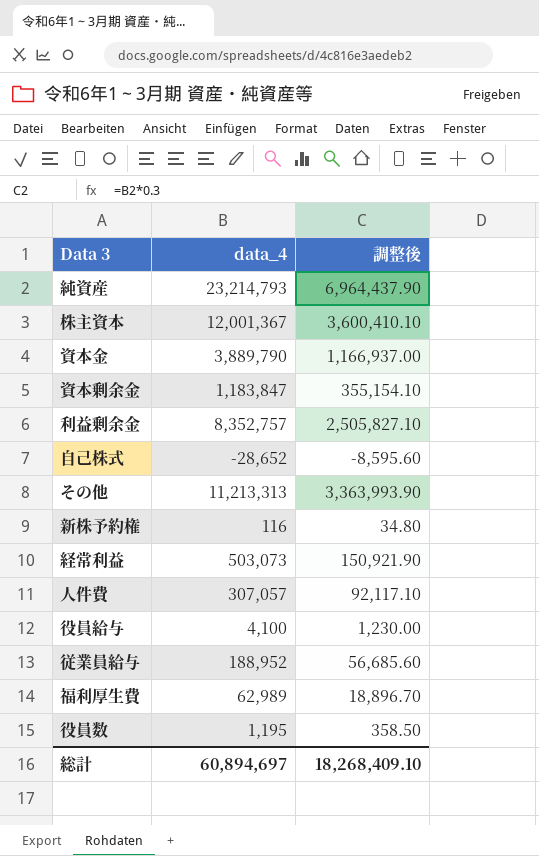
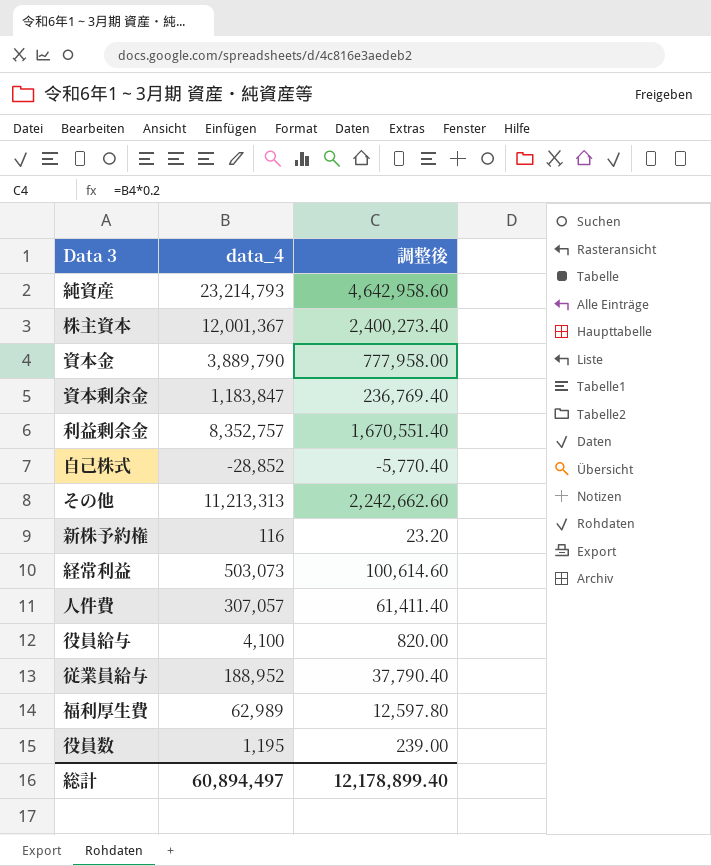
column 調整後 | formula: [data_4] * 0.3 -> [data_4] * 0.2
自己株式 | data_4: -28,652 -> -28,852
総計 | data_4: 60,894,697 -> 60,894,497
総計 | 調整後: 18,268,409.10 -> 12,178,899.40

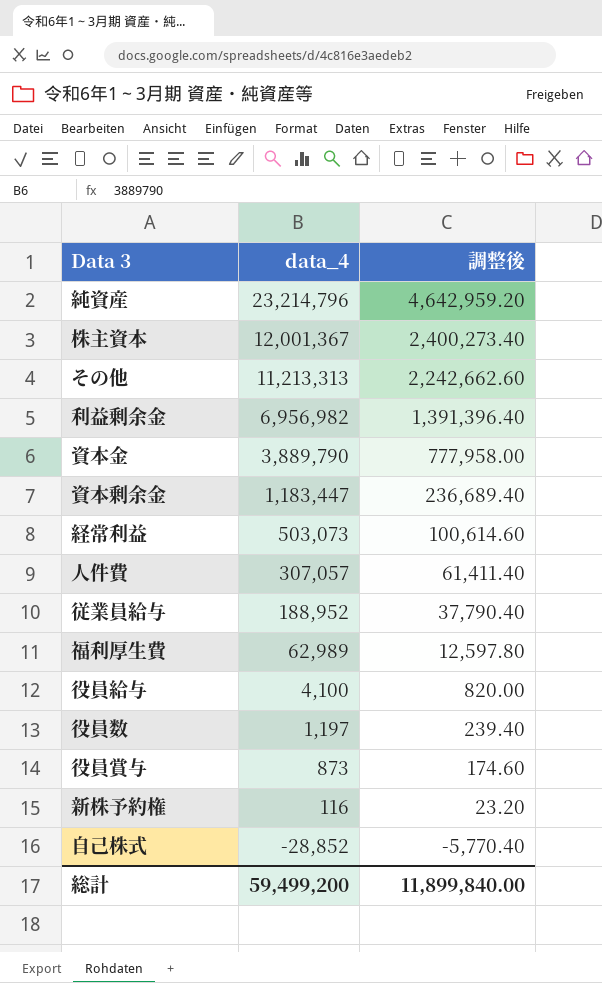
row order: none -> data_4 descending
純資産 | data_4: 23,214,793 -> 23,214,796
純資産 | 調整後: 4,642,958.60 -> 4,642,959.20
利益剰余金 | data_4: 8,352,757 -> 6,956,982
利益剰余金 | 調整後: 1,670,551.40 -> 1,391,396.40
資本剰余金 | data_4: 1,183,847 -> 1,183,447
資本剰余金 | 調整後: 236,769.40 -> 236,689.40
役員数 | data_4: 1,195 -> 1,197
役員数 | 調整後: 239.00 -> 239.40
row 役員賞与: none -> 873 | 174.60
総計 | data_4: 60,894,497 -> 59,499,200
総計 | 調整後: 12,178,899.40 -> 11,899,840.00

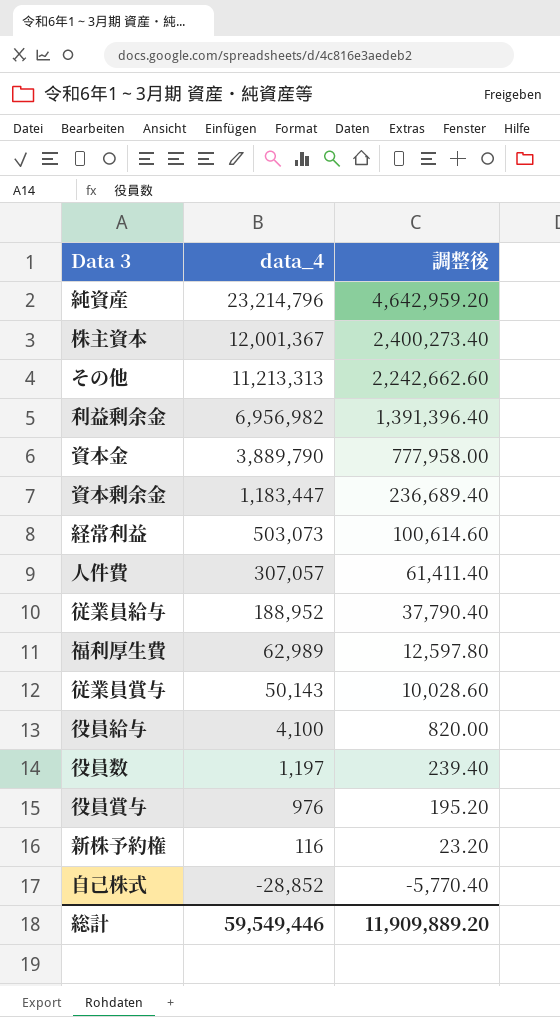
row 従業員賞与: none -> 50,143 | 10,028.60
役員賞与 | data_4: 873 -> 976
役員賞与 | 調整後: 174.60 -> 195.20
総計 | data_4: 59,499,200 -> 59,549,446
総計 | 調整後: 11,899,840.00 -> 11,909,889.20

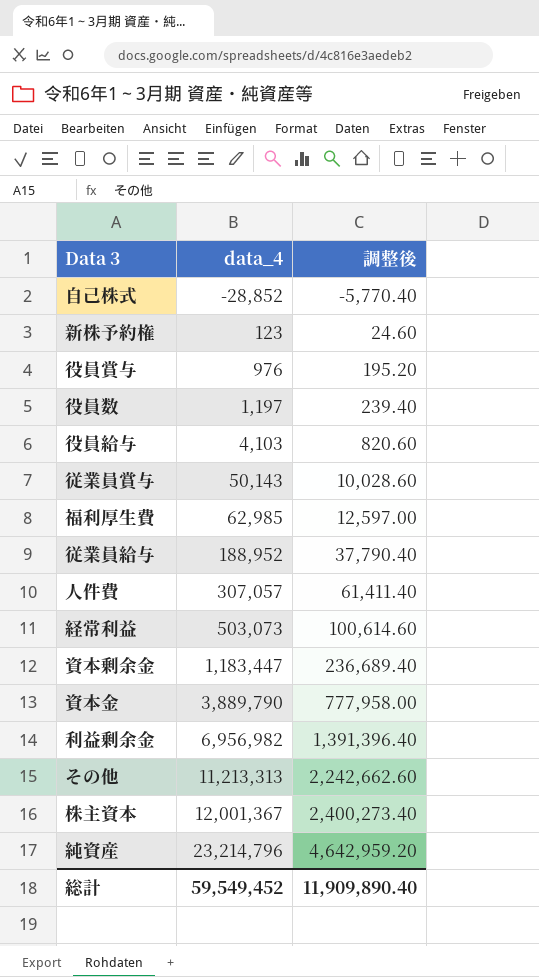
row order: data_4 descending -> data_4 ascending
新株予約権 | data_4: 116 -> 123
新株予約権 | 調整後: 23.20 -> 24.60
役員給与 | data_4: 4,100 -> 4,103
役員給与 | 調整後: 820.00 -> 820.60
福利厚生費 | data_4: 62,989 -> 62,985
福利厚生費 | 調整後: 12,597.80 -> 12,597.00
総計 | data_4: 59,549,446 -> 59,549,452
総計 | 調整後: 11,909,889.20 -> 11,909,890.40

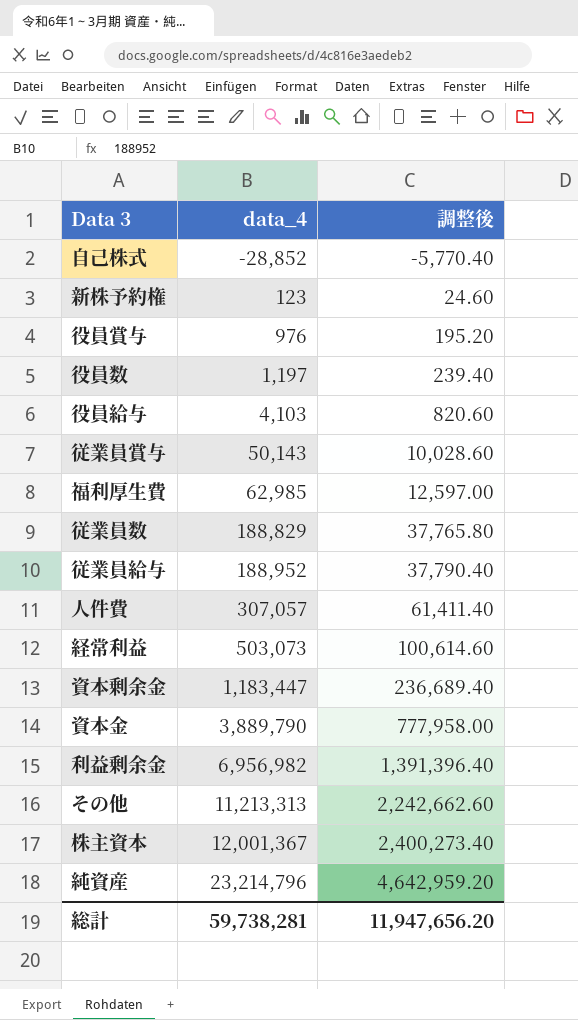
row 従業員数: none -> 188,829 | 37,765.80
総計 | data_4: 59,549,452 -> 59,738,281
総計 | 調整後: 11,909,890.40 -> 11,947,656.20

